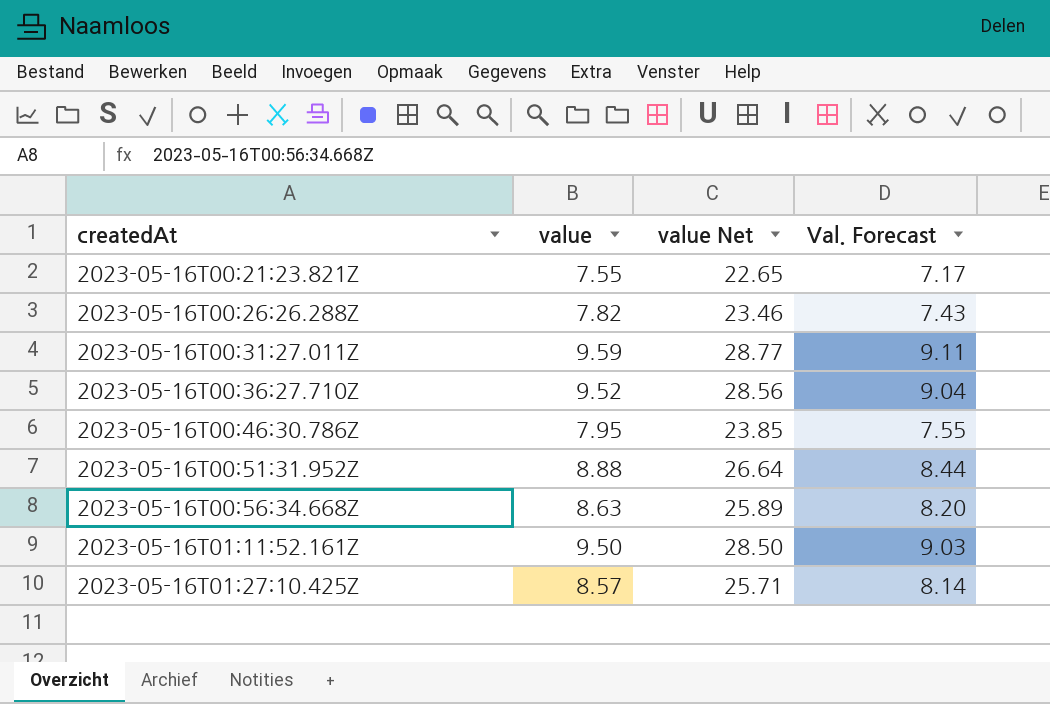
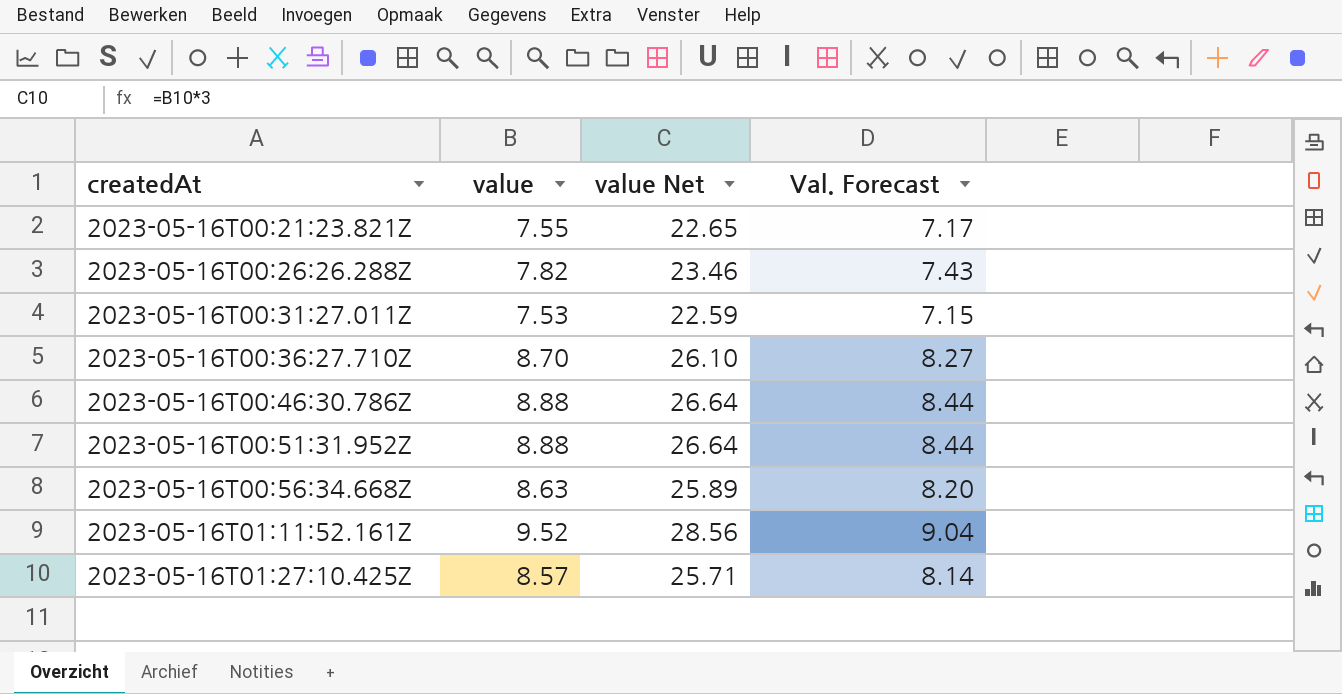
2023-05-16T00:31:27.011Z | value: 9.59 -> 7.53
2023-05-16T00:31:27.011Z | value Net: 28.77 -> 22.59
2023-05-16T00:31:27.011Z | Val. Forecast: 9.11 -> 7.15
2023-05-16T00:36:27.710Z | value: 9.52 -> 8.70
2023-05-16T00:36:27.710Z | value Net: 28.56 -> 26.10
2023-05-16T00:36:27.710Z | Val. Forecast: 9.04 -> 8.27
2023-05-16T00:46:30.786Z | value: 7.95 -> 8.88
2023-05-16T00:46:30.786Z | value Net: 23.85 -> 26.64
2023-05-16T00:46:30.786Z | Val. Forecast: 7.55 -> 8.44
2023-05-16T01:11:52.161Z | value: 9.50 -> 9.52
2023-05-16T01:11:52.161Z | value Net: 28.50 -> 28.56
2023-05-16T01:11:52.161Z | Val. Forecast: 9.03 -> 9.04

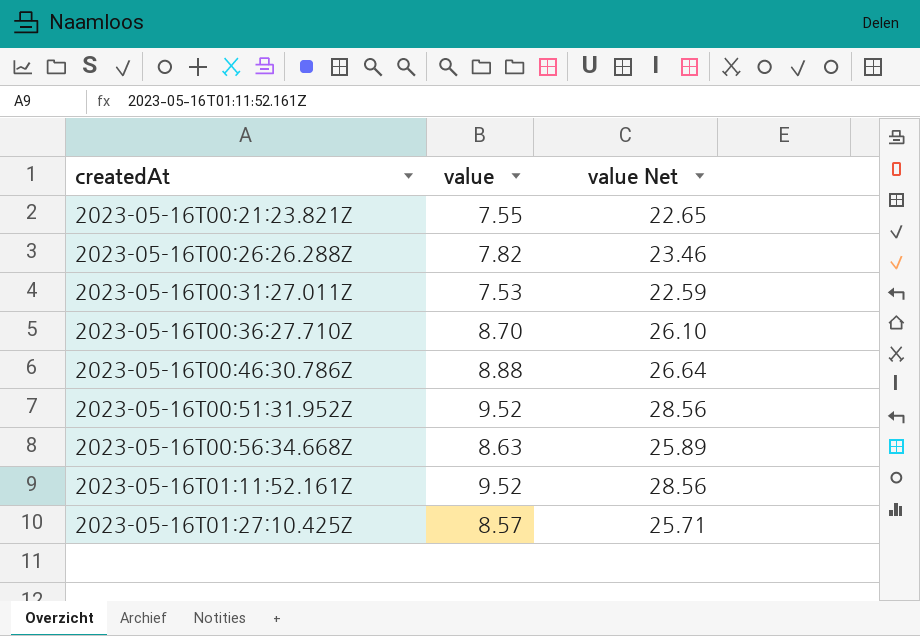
column Val. Forecast | formula: [value] * 0.95 -> none
2023-05-16T00:51:31.952Z | value: 8.88 -> 9.52
2023-05-16T00:51:31.952Z | value Net: 26.64 -> 28.56

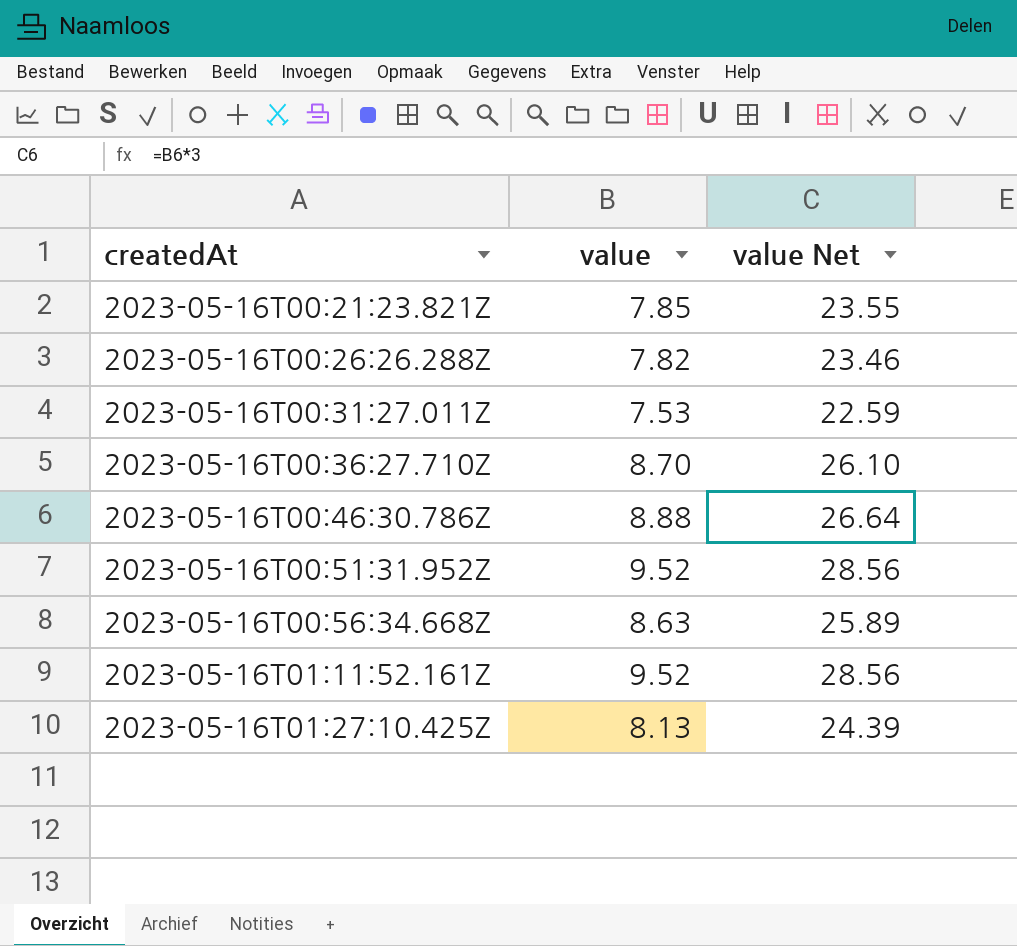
2023-05-16T00:21:23.821Z | value: 7.55 -> 7.85
2023-05-16T00:21:23.821Z | value Net: 22.65 -> 23.55
2023-05-16T01:27:10.425Z | value: 8.57 -> 8.13
2023-05-16T01:27:10.425Z | value Net: 25.71 -> 24.39

